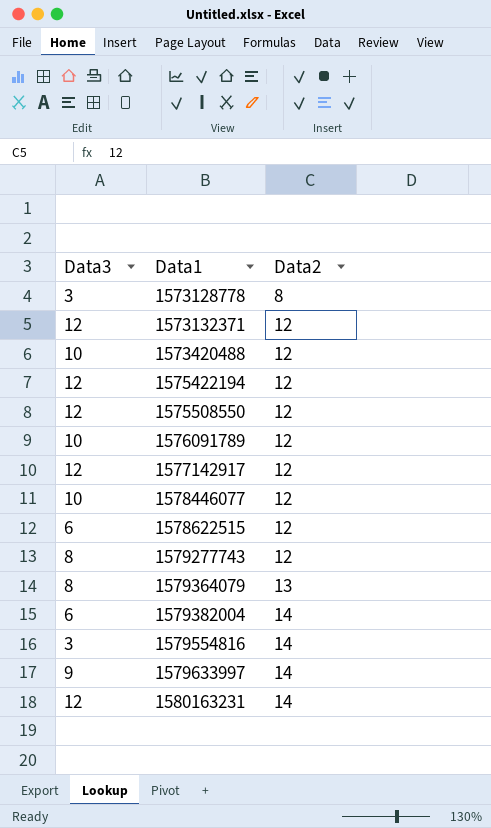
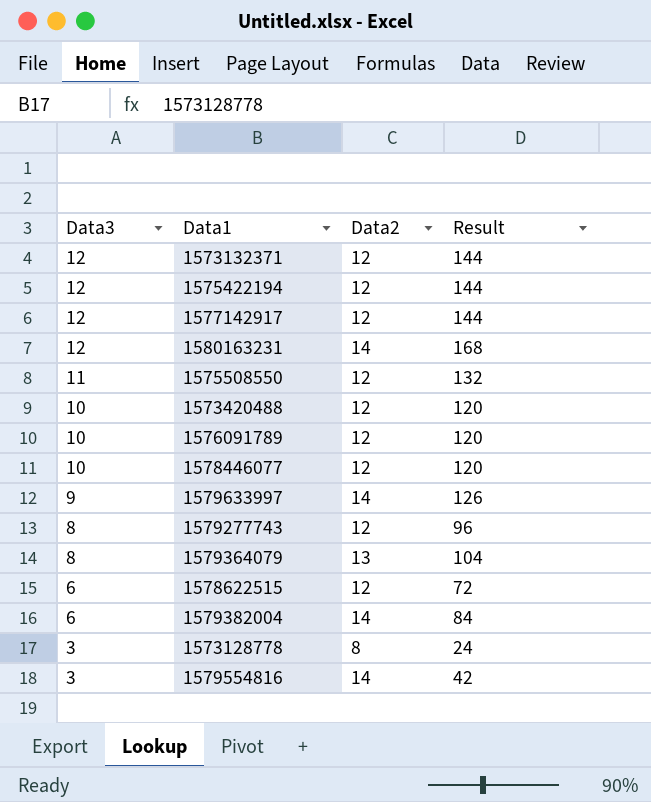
row order: Data1 ascending -> Data3 descending
column Result | formula: none -> [Data3] * [Data2]
1575508550 | Data3: 12 -> 11

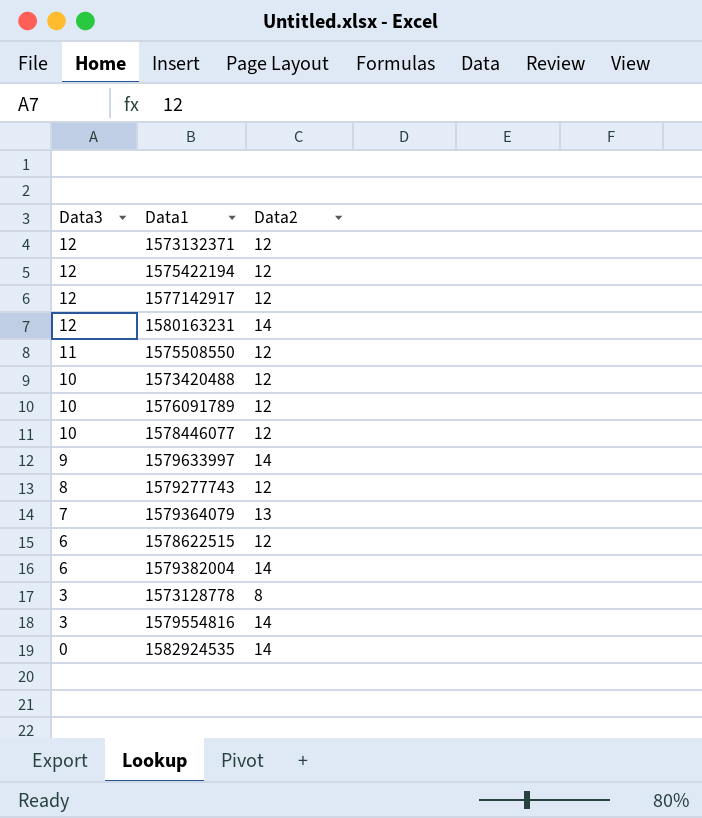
column Result | formula: [Data3] * [Data2] -> none
1579364079 | Data3: 8 -> 7
row 1582924535: none -> 0 | 14

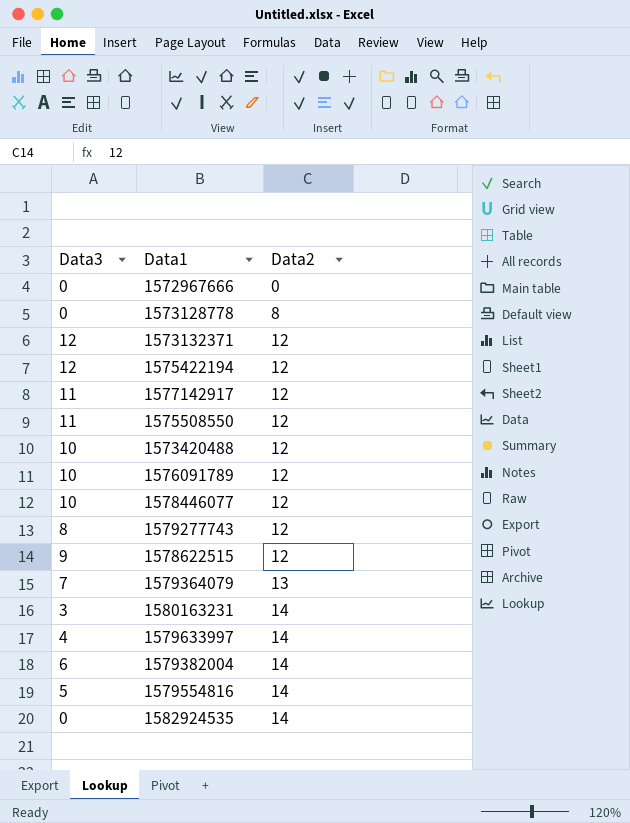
row order: Data3 descending -> Data2 ascending
row 1572967666: none -> 0 | 0
1573128778 | Data3: 3 -> 0
1577142917 | Data3: 12 -> 11
1578622515 | Data3: 6 -> 9
1580163231 | Data3: 12 -> 3
1579633997 | Data3: 9 -> 4
1579554816 | Data3: 3 -> 5

